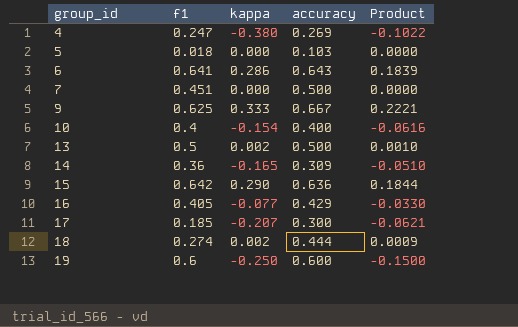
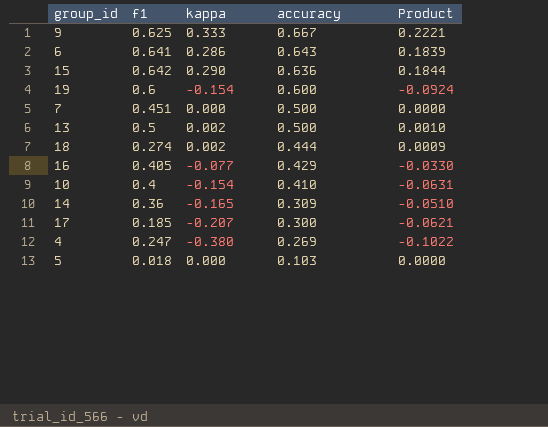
row order: group_id ascending -> accuracy descending
19 | kappa: -0.250 -> -0.154
19 | Product: -0.1500 -> -0.0924
10 | accuracy: 0.400 -> 0.410
10 | Product: -0.0616 -> -0.0631

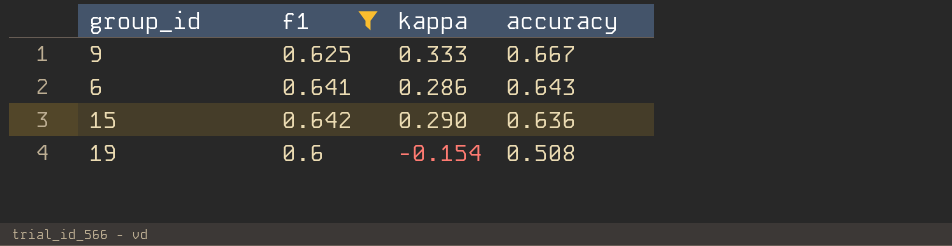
filter: none -> f1 >= 0.6
column Product | formula: [kappa] * [accuracy] -> none
19 | accuracy: 0.600 -> 0.508

